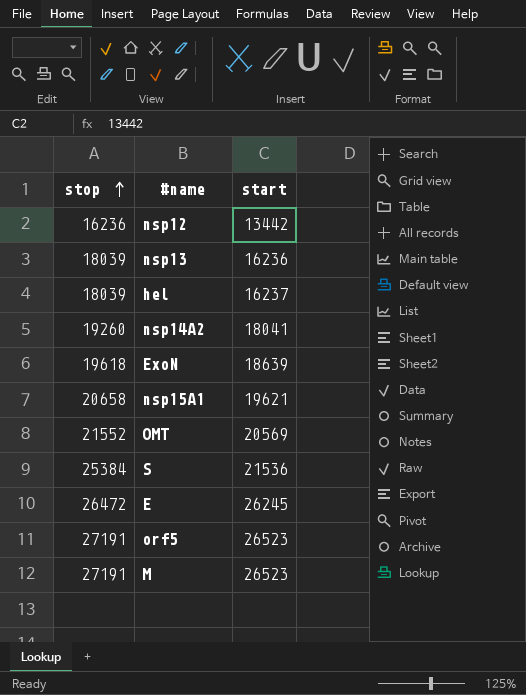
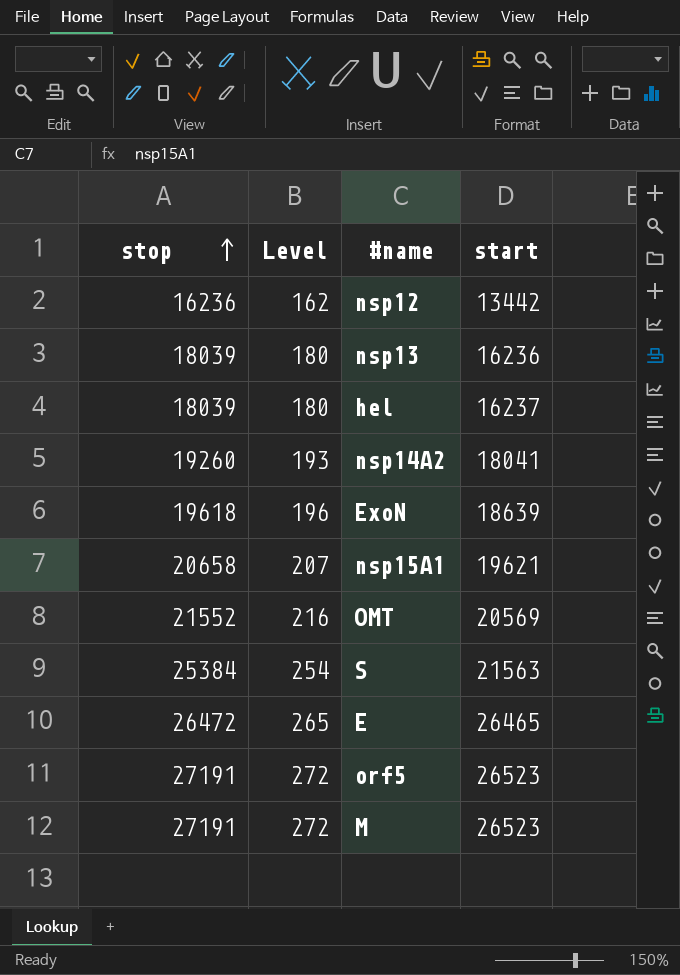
column Level | formula: none -> [stop] * 0.01
S | start: 21536 -> 21563
E | start: 26245 -> 26465

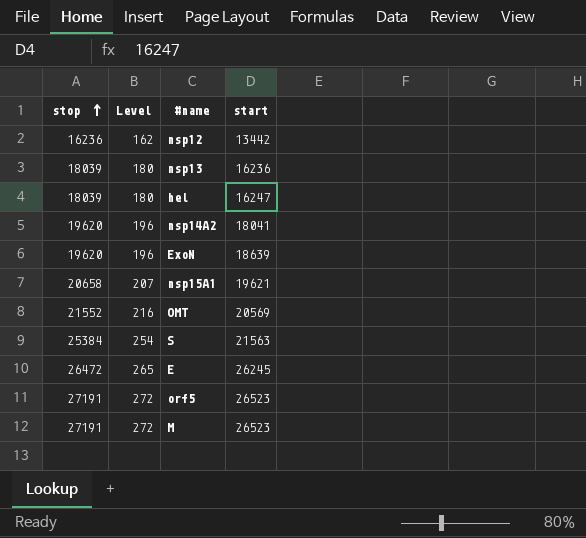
hel | start: 16237 -> 16247
nsp14A2 | stop: 19260 -> 19620
nsp14A2 | Level: 193 -> 196
ExoN | stop: 19618 -> 19620
E | start: 26465 -> 26245

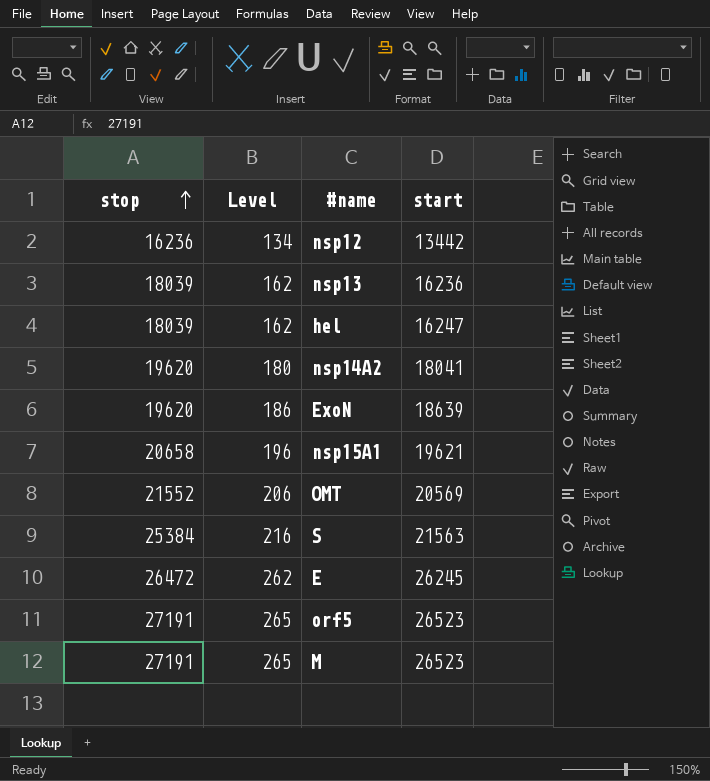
column Level | formula: [stop] * 0.01 -> [start] * 0.01

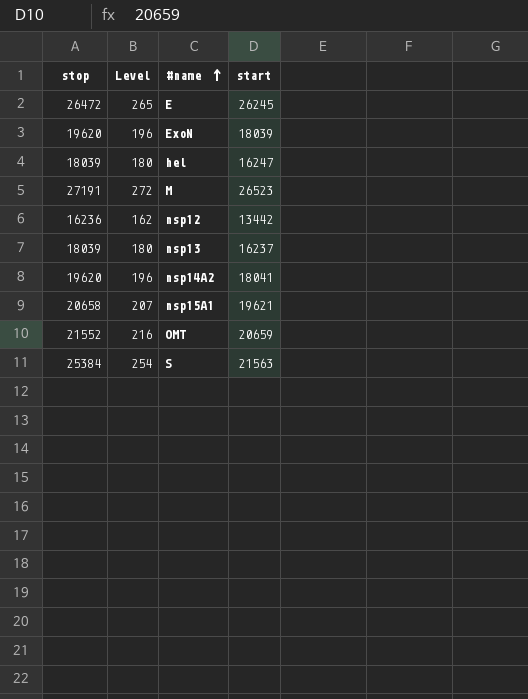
row order: stop ascending -> #name ascending
column Level | formula: [start] * 0.01 -> [stop] * 0.01
row orf5: 27191 | 265 | 26523 -> none
ExoN | start: 18639 -> 18039
nsp13 | start: 16236 -> 16237
OMT | start: 20569 -> 20659

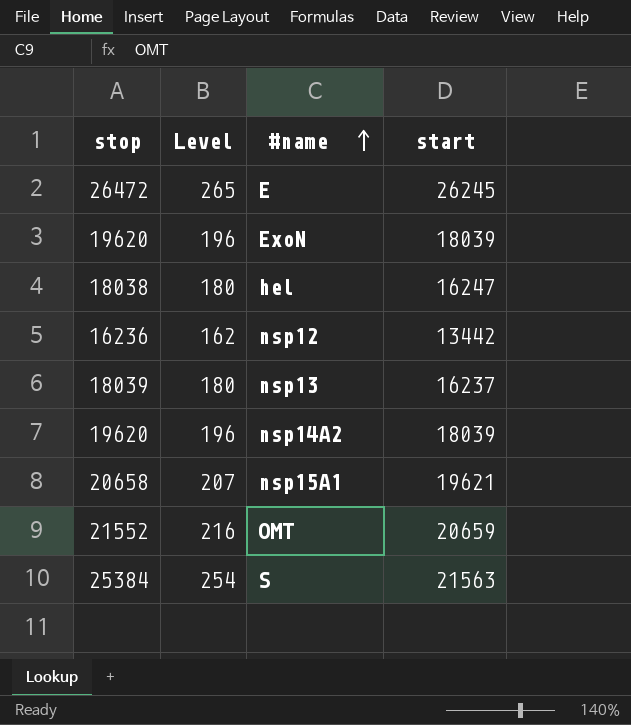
row M: 27191 | 272 | 26523 -> none
hel | stop: 18039 -> 18038
nsp14A2 | start: 18041 -> 18039

